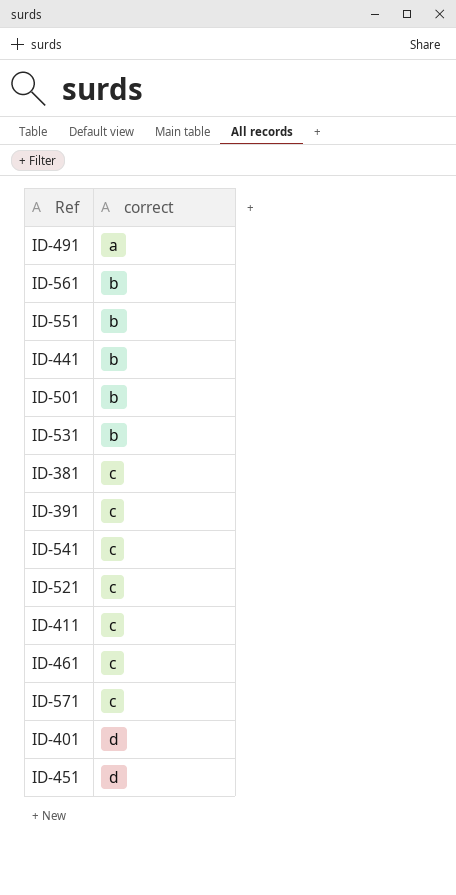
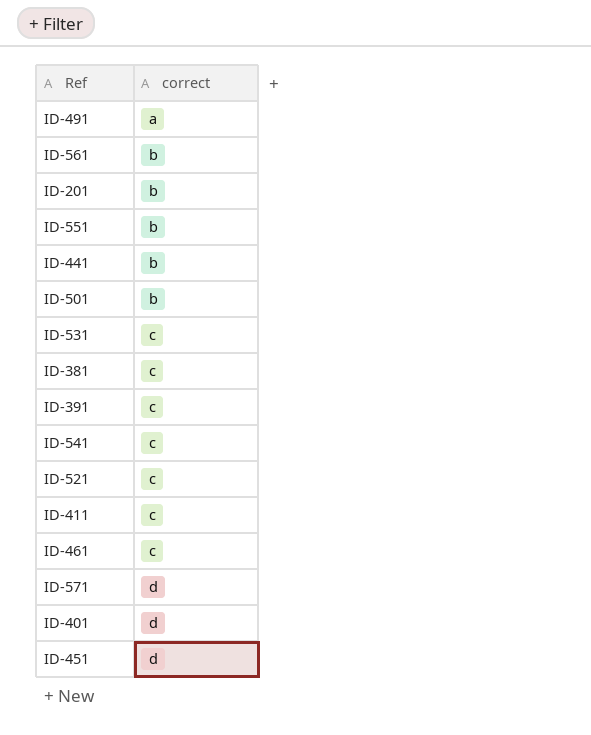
row ID-201: none -> b
ID-531 | correct: b -> c
ID-571 | correct: c -> d

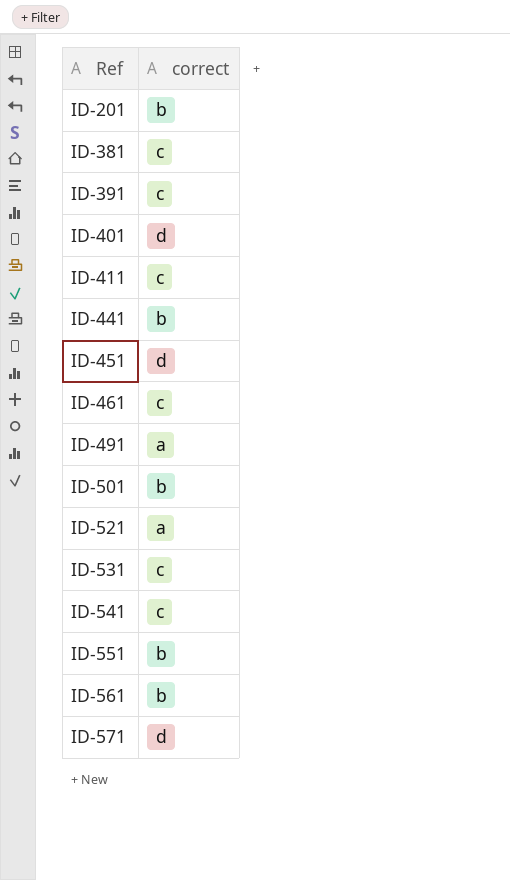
row order: correct ascending -> Ref ascending
ID-521 | correct: c -> a

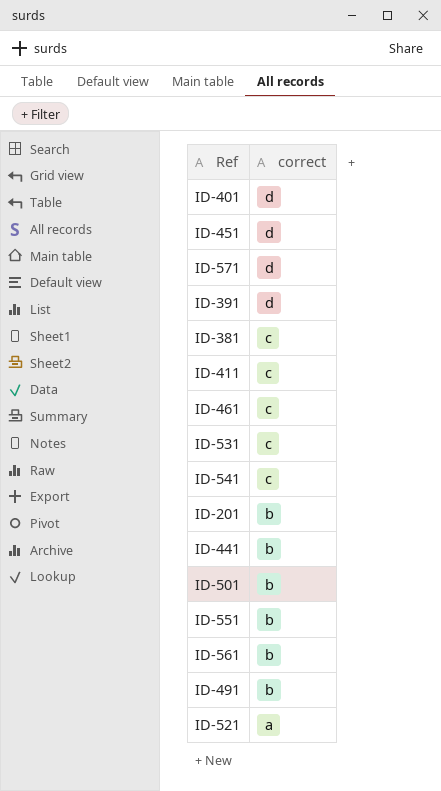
row order: Ref ascending -> correct descending
ID-391 | correct: c -> d
ID-491 | correct: a -> b

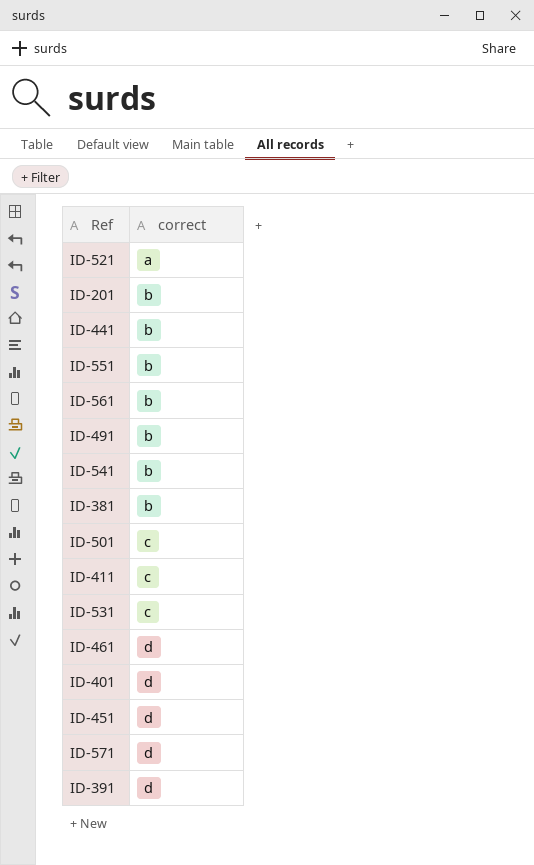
row order: correct descending -> correct ascending
ID-541 | correct: c -> b
ID-381 | correct: c -> b
ID-501 | correct: b -> c
ID-461 | correct: c -> d

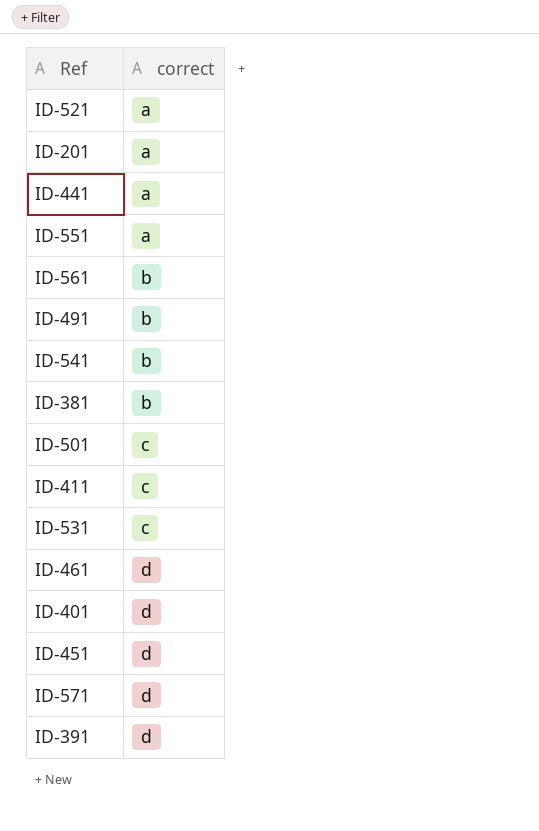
ID-201 | correct: b -> a
ID-441 | correct: b -> a
ID-551 | correct: b -> a

